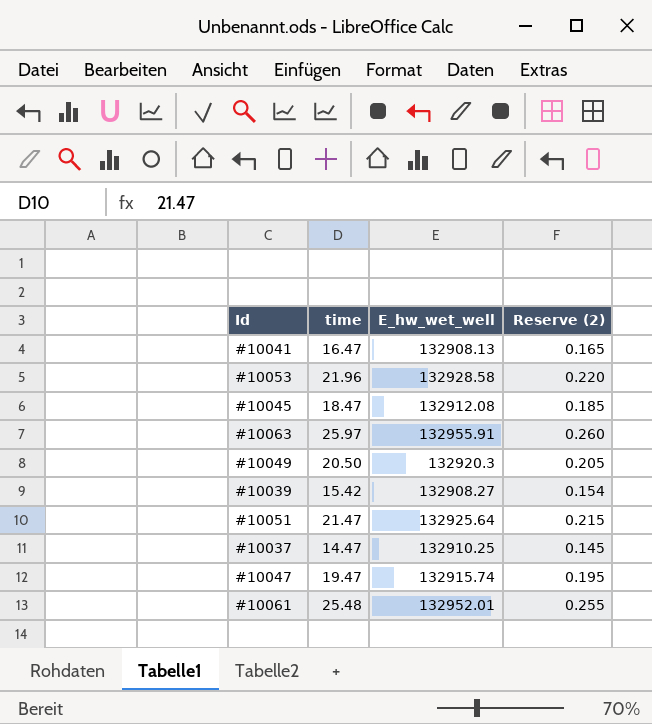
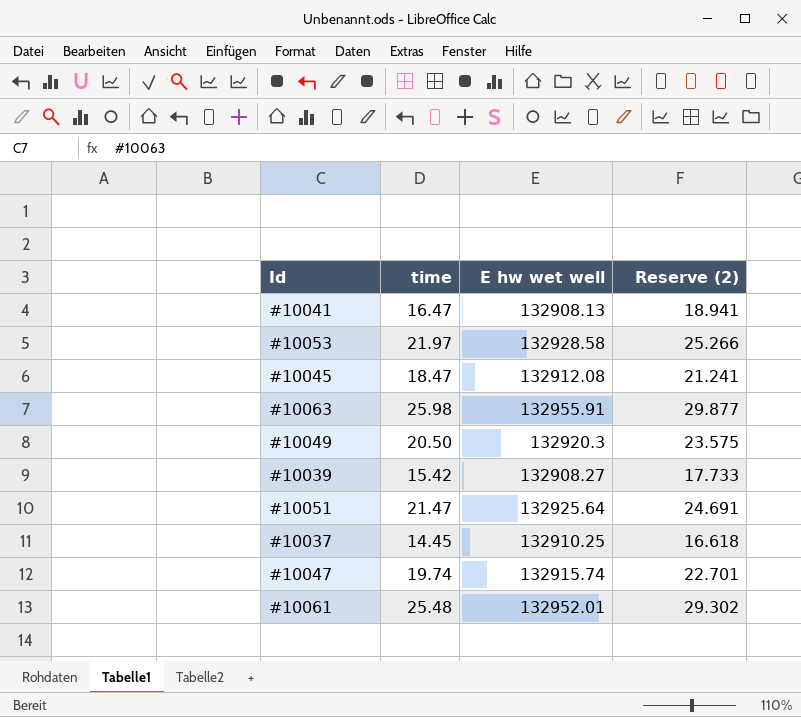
column name: E_hw_wet_well -> E hw wet well
column Reserve (2) | formula: [time] * 0.01 -> [time] * 1.15
#10053 | time: 21.96 -> 21.97
#10063 | time: 25.97 -> 25.98
#10037 | time: 14.47 -> 14.45
#10047 | time: 19.47 -> 19.74

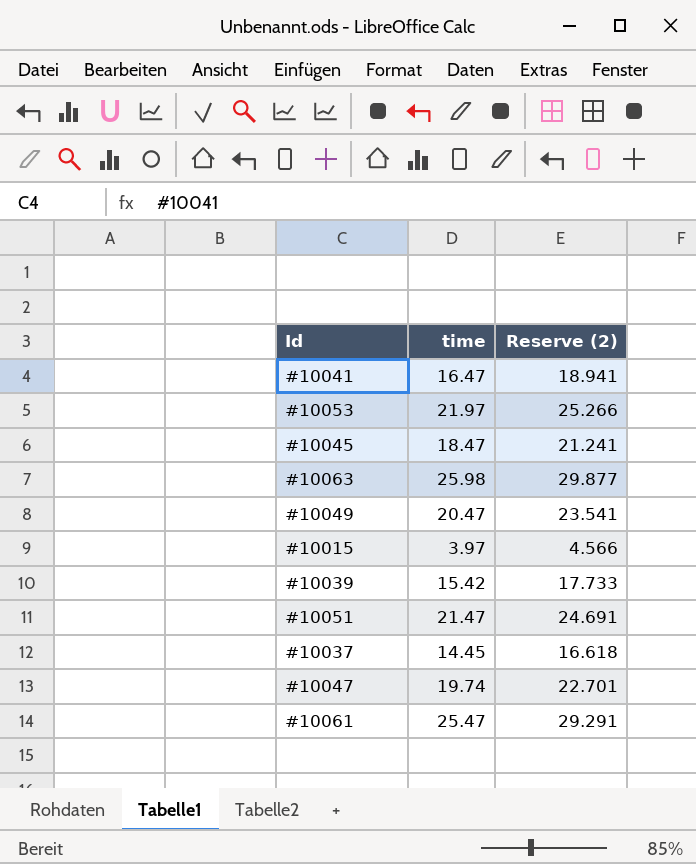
column E hw wet well | position: 3 -> none
#10049 | time: 20.50 -> 20.47
#10049 | Reserve (2): 23.575 -> 23.541
row #10015: none -> 3.97 | 4.566
#10061 | time: 25.48 -> 25.47
#10061 | Reserve (2): 29.302 -> 29.291

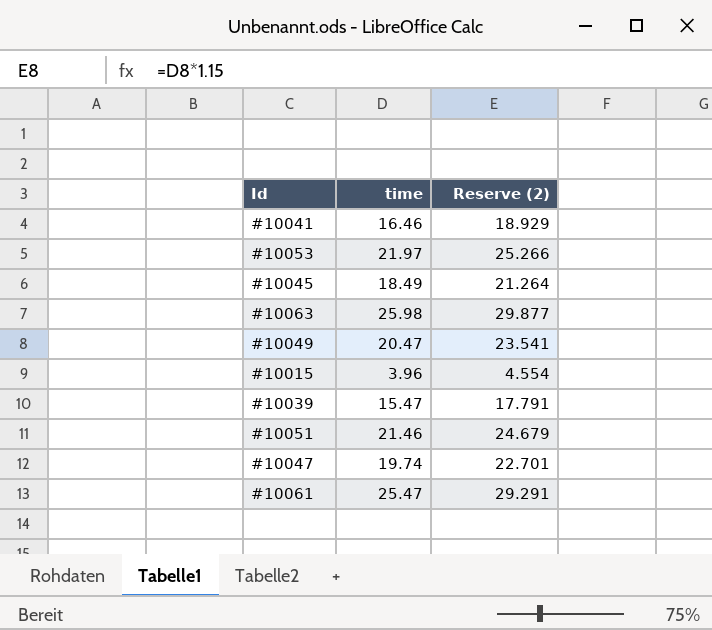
row #10037: 14.45 | 16.618 -> none
#10041 | time: 16.47 -> 16.46
#10041 | Reserve (2): 18.941 -> 18.929
#10045 | time: 18.47 -> 18.49
#10045 | Reserve (2): 21.241 -> 21.264
#10015 | time: 3.97 -> 3.96
#10015 | Reserve (2): 4.566 -> 4.554
#10039 | time: 15.42 -> 15.47
#10039 | Reserve (2): 17.733 -> 17.791
#10051 | time: 21.47 -> 21.46
#10051 | Reserve (2): 24.691 -> 24.679

